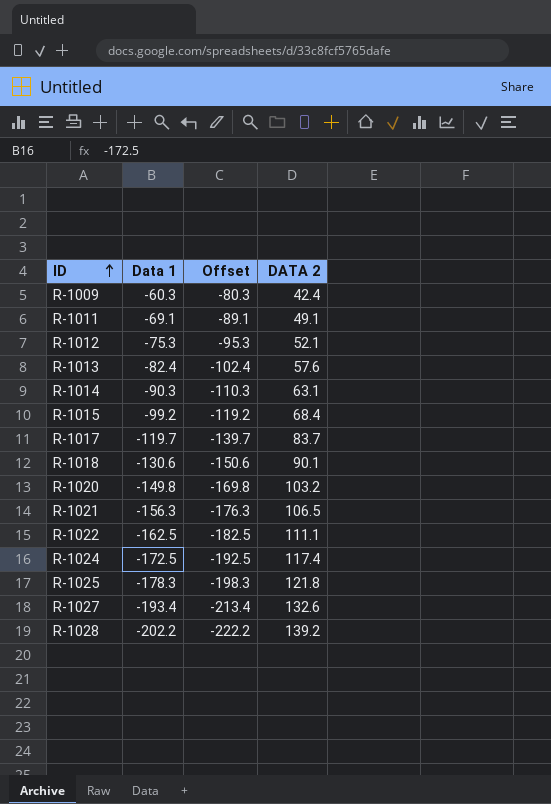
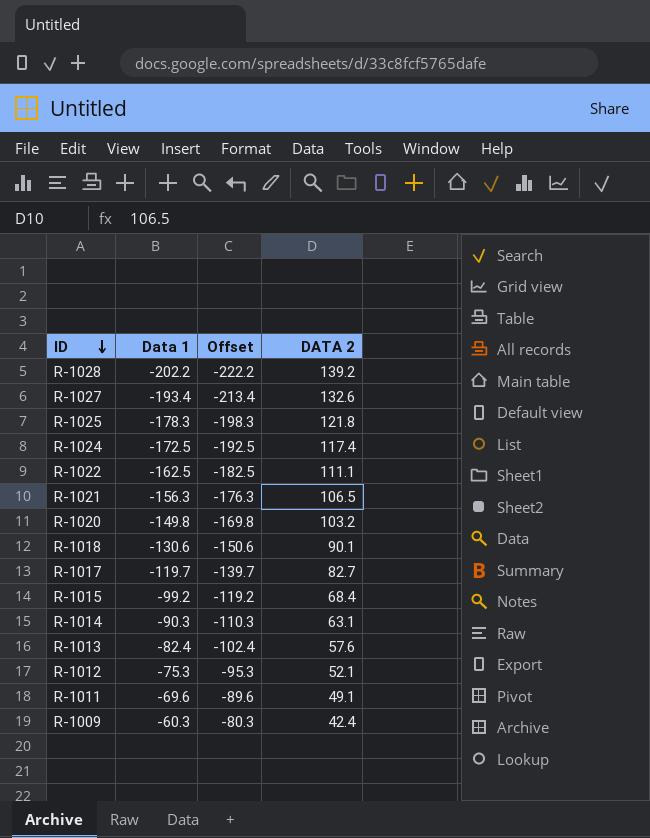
row order: ID ascending -> ID descending
R-1017 | DATA 2: 83.7 -> 82.7
R-1011 | Data 1: -69.1 -> -69.6
R-1011 | Offset: -89.1 -> -89.6

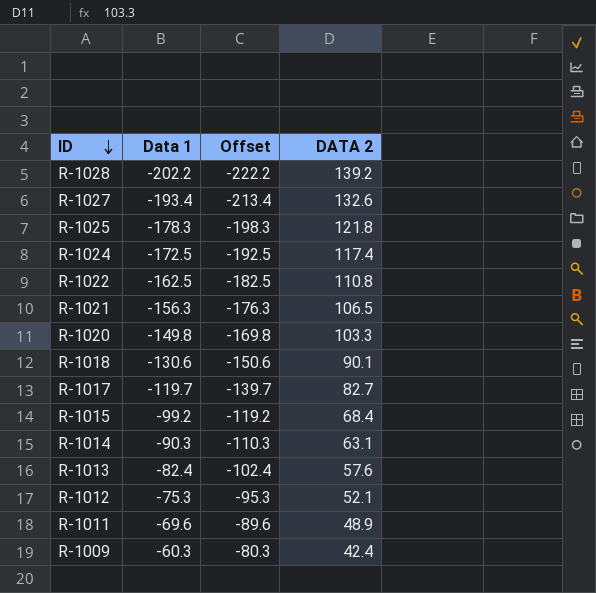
R-1022 | DATA 2: 111.1 -> 110.8
R-1020 | DATA 2: 103.2 -> 103.3
R-1011 | DATA 2: 49.1 -> 48.9

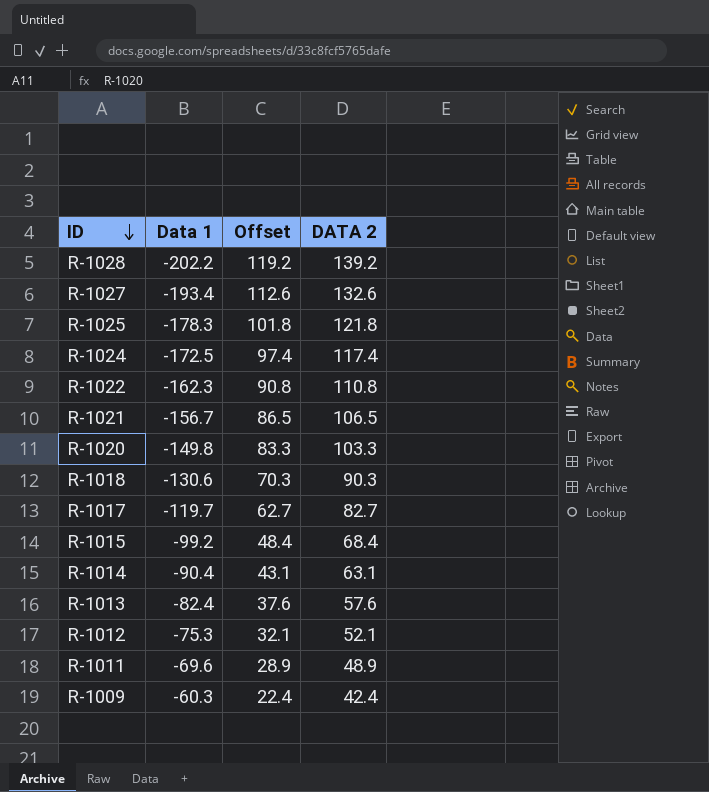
column Offset | formula: [Data 1] - 20 -> [DATA 2] - 20
R-1022 | Data 1: -162.5 -> -162.3
R-1021 | Data 1: -156.3 -> -156.7
R-1018 | DATA 2: 90.1 -> 90.3
R-1014 | Data 1: -90.3 -> -90.4

